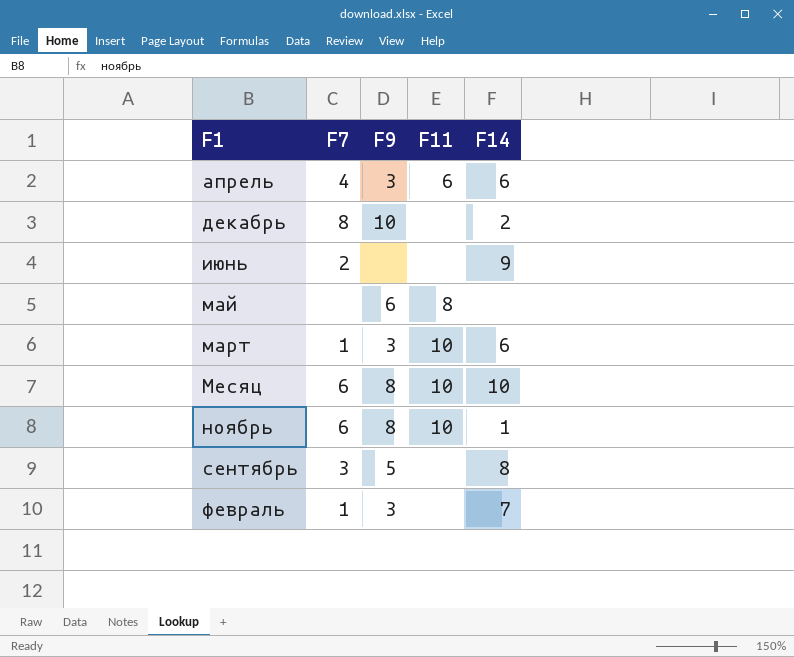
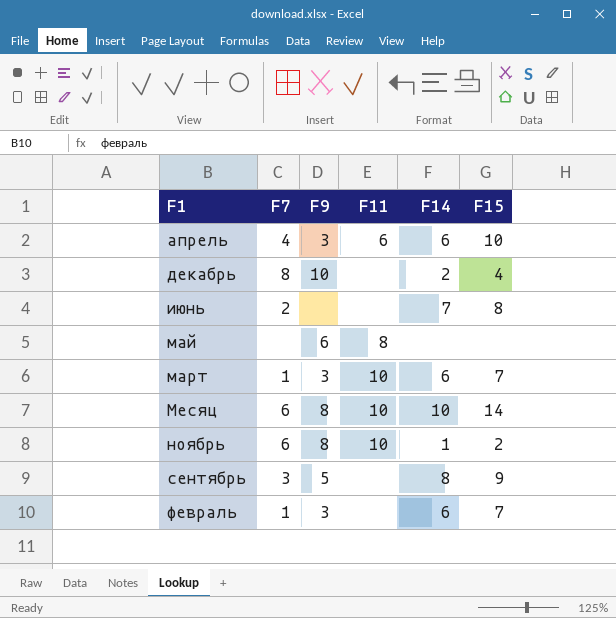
column F15 | position: none -> 6
июнь | F14: 9 -> 7
февраль | F14: 7 -> 6

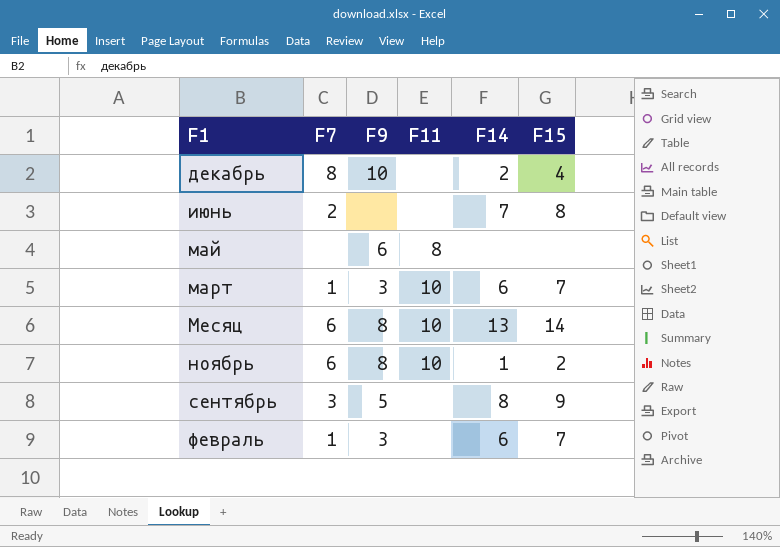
row апрель: 4 | 3 | 6 | 6 | 10 -> none
Месяц | F14: 10 -> 13

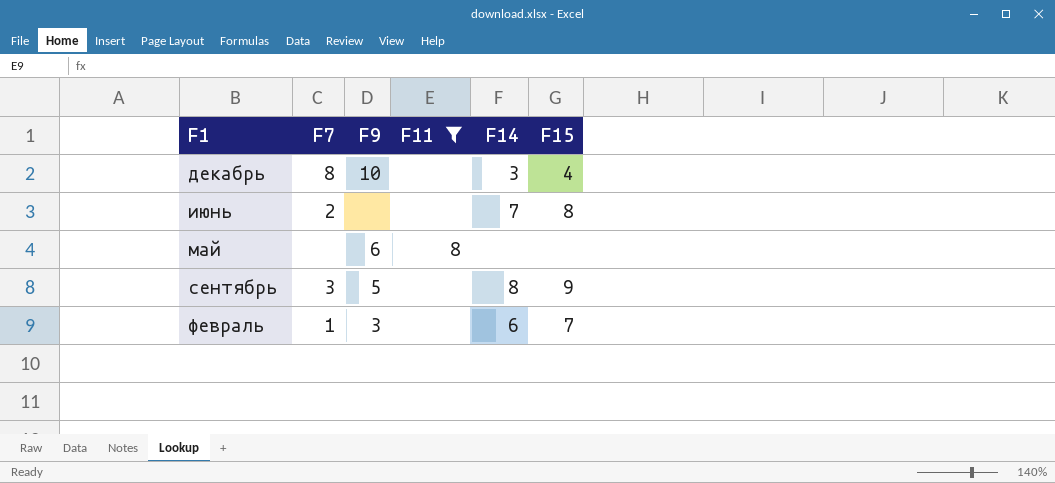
filter: none -> F11 != 10
декабрь | F14: 2 -> 3

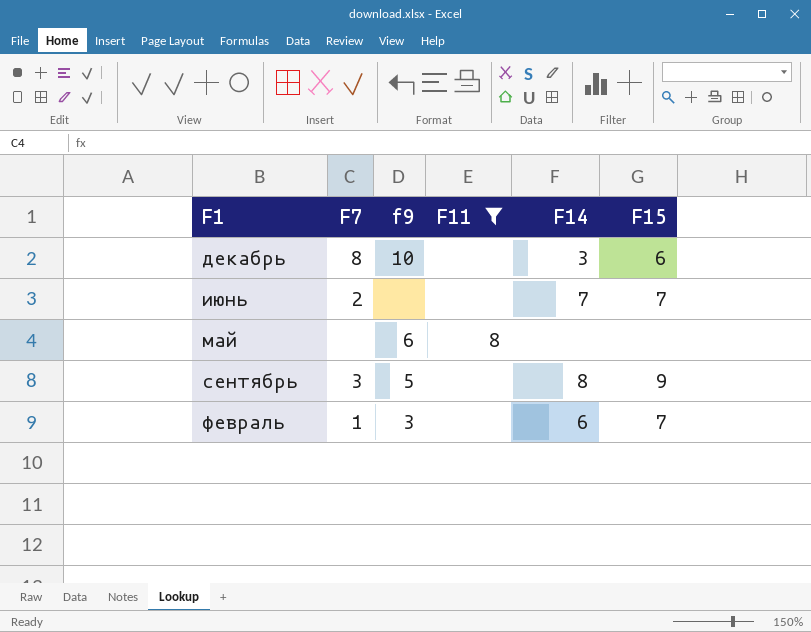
column name: F9 -> f9
декабрь | F15: 4 -> 6
июнь | F15: 8 -> 7

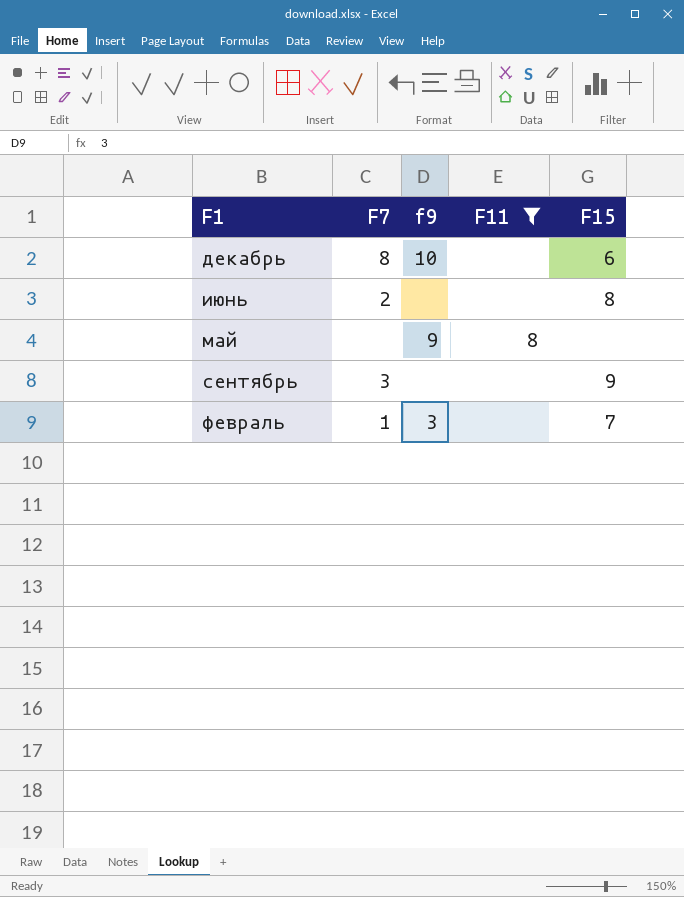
column F14 | position: 5 -> none
июнь | F15: 7 -> 8
май | f9: 6 -> 9
сентябрь | f9: 5 -> none

